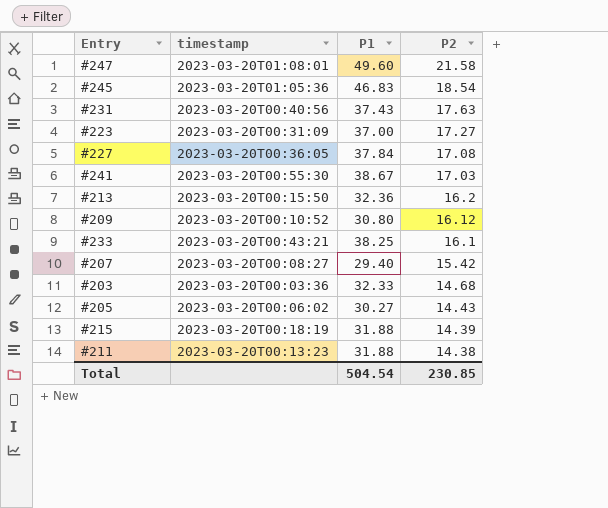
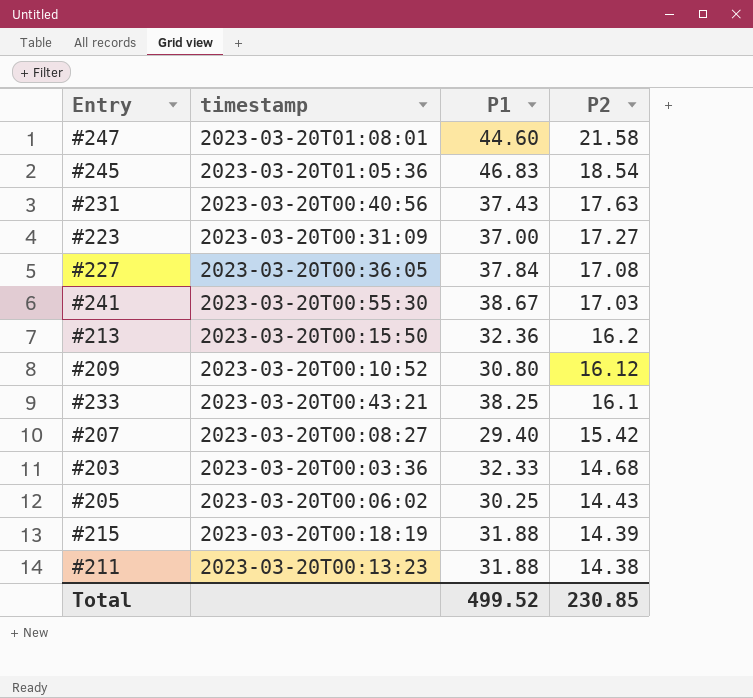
#247 | P1: 49.60 -> 44.60
#205 | P1: 30.27 -> 30.25
Total | P1: 504.54 -> 499.52

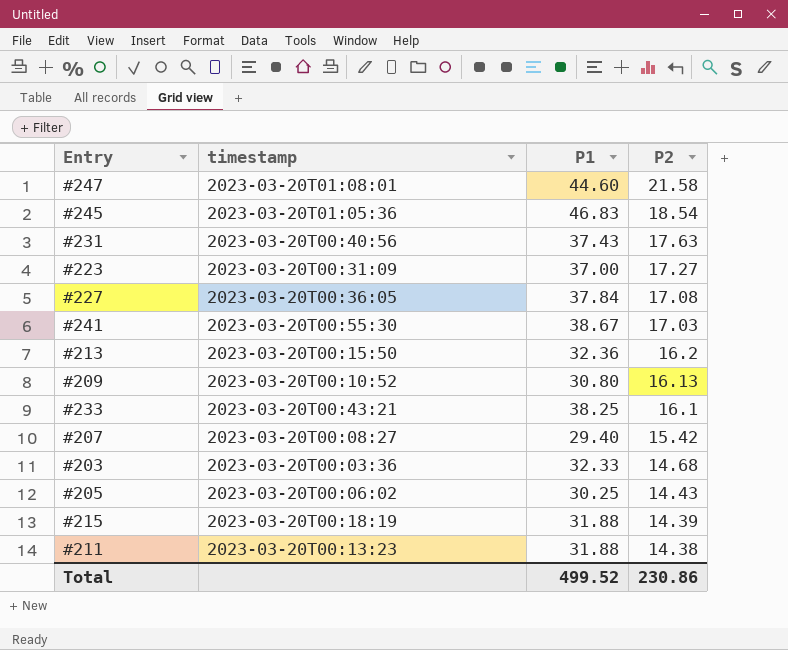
#209 | P2: 16.12 -> 16.13
Total | P2: 230.85 -> 230.86

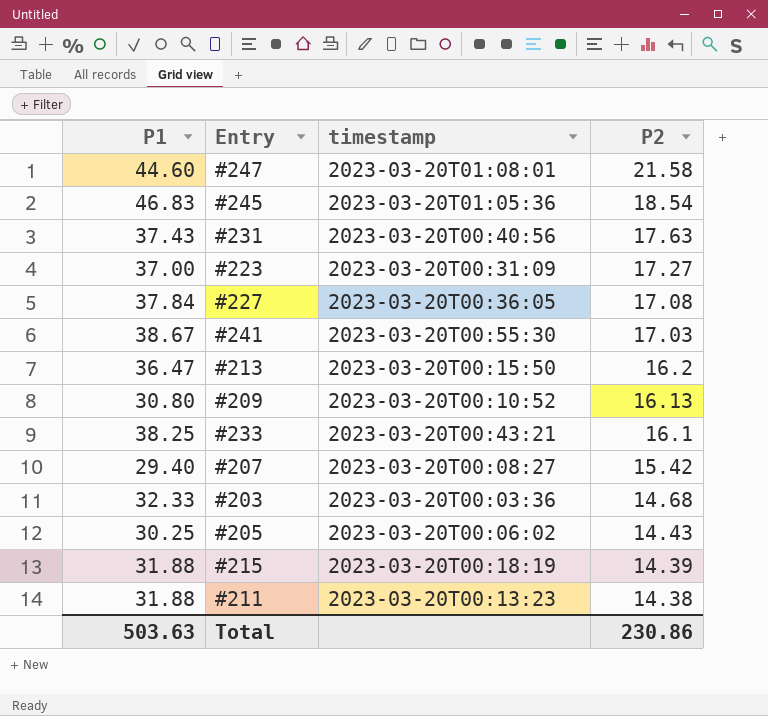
column P1 | position: 3 -> 1
#213 | P1: 32.36 -> 36.47
Total | P1: 499.52 -> 503.63

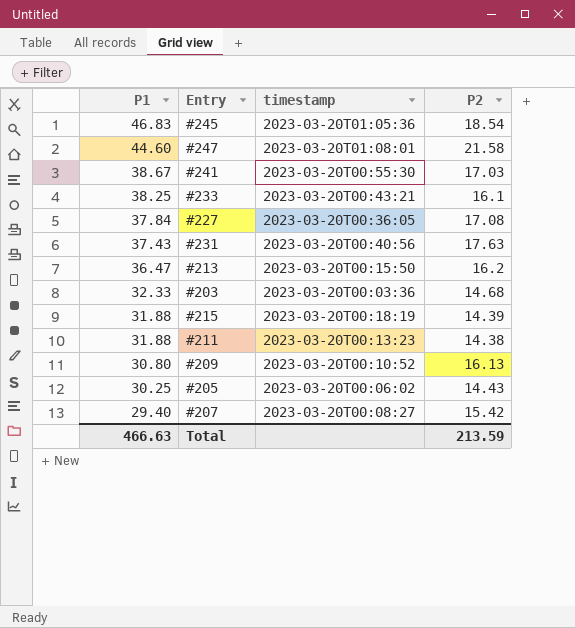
row order: P2 descending -> P1 descending
row #223: 37.00 | 2023-03-20T00:31:09 | 17.27 -> none
Total | P1: 503.63 -> 466.63
Total | P2: 230.86 -> 213.59

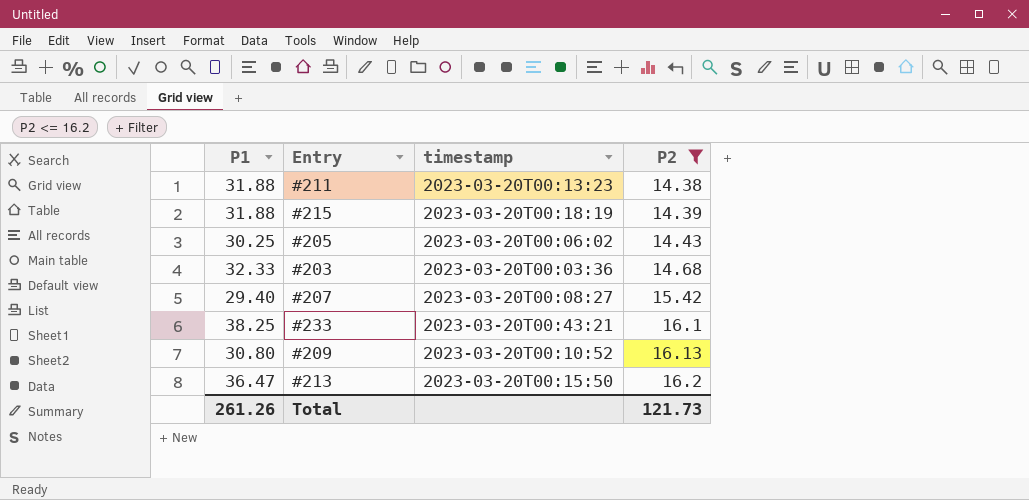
filter: none -> P2 <= 16.2
row order: P1 descending -> P2 ascending
Total | P1: 466.63 -> 261.26
Total | P2: 213.59 -> 121.73

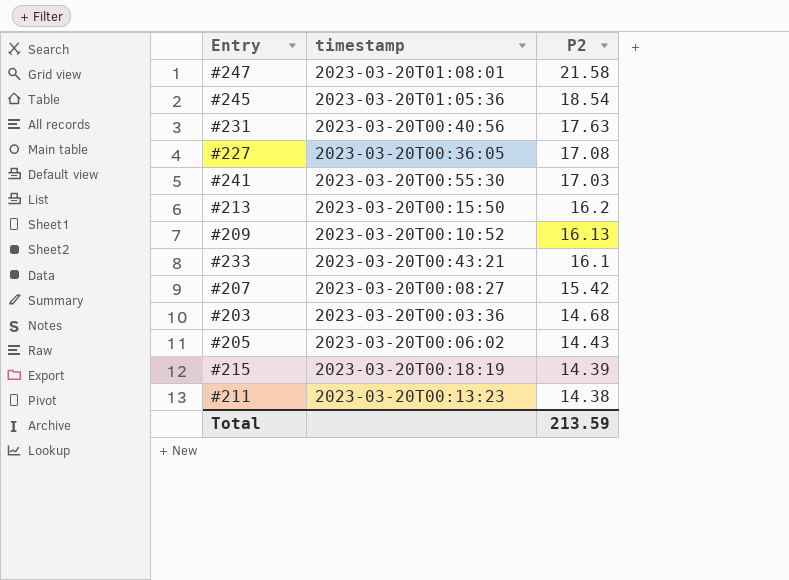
filter: P2 <= 16.2 -> none
row order: P2 ascending -> P2 descending
column P1 | position: 1 -> none
Total | P2: 121.73 -> 213.59

